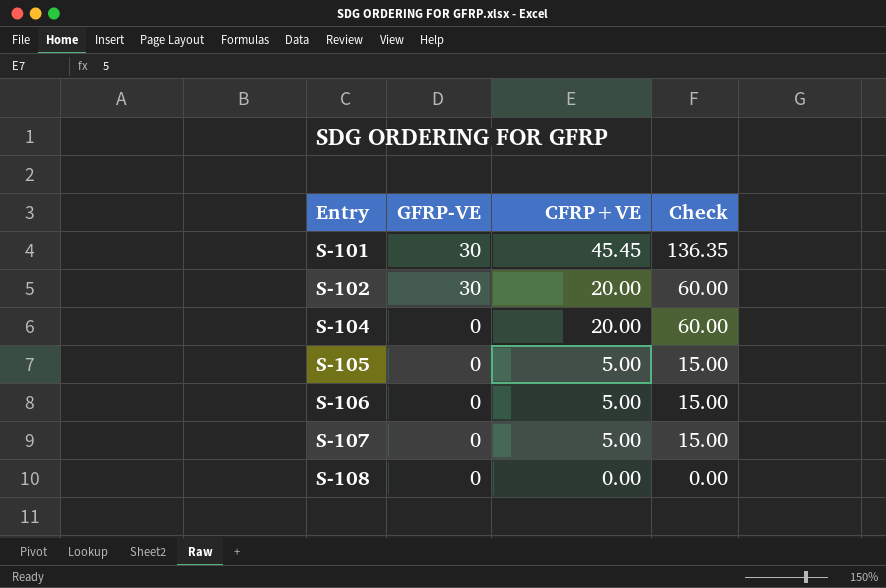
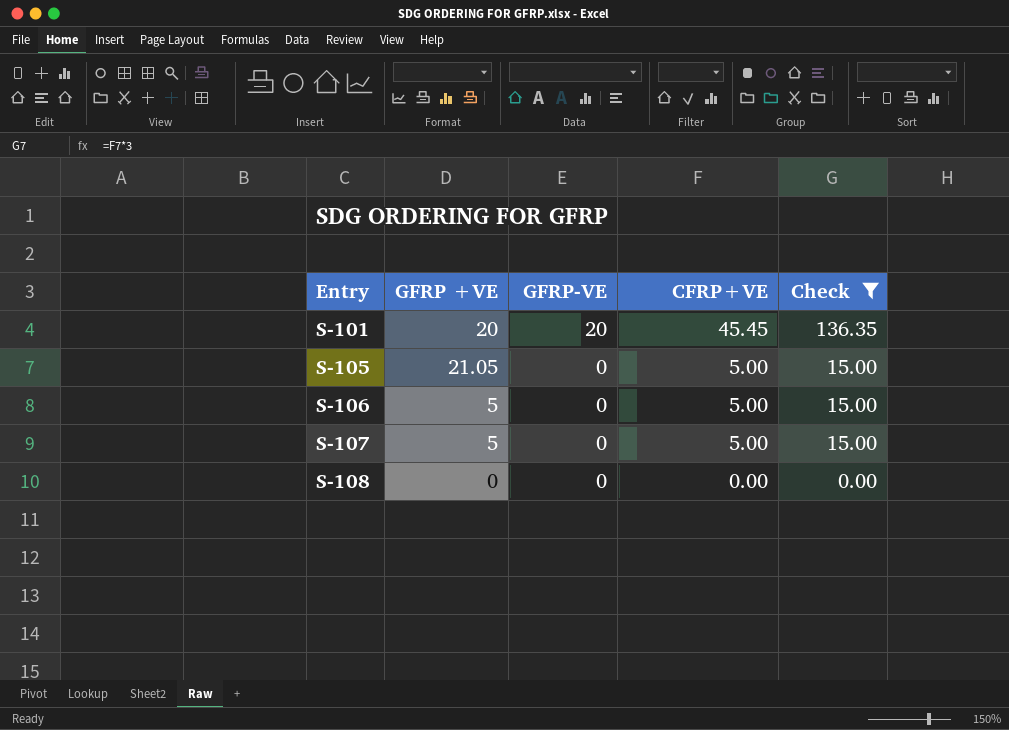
filter: none -> Check != 60.00
column GFRP +VE | position: none -> 2
S-101 | GFRP-VE: 30 -> 20

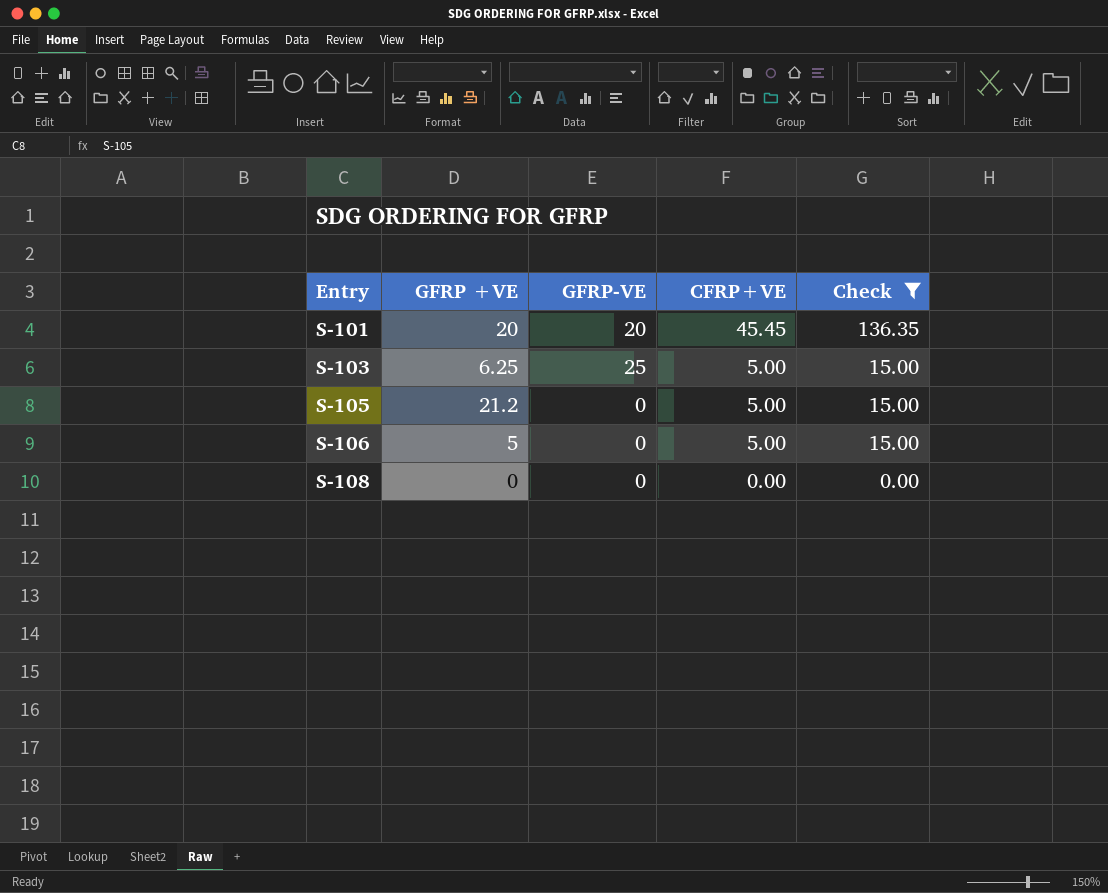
row S-107: 5 | 0 | 5.00 | 15.00 -> none
row S-103: none -> 6.25 | 25 | 5.00 | 15.00
S-105 | GFRP +VE: 21.05 -> 21.2

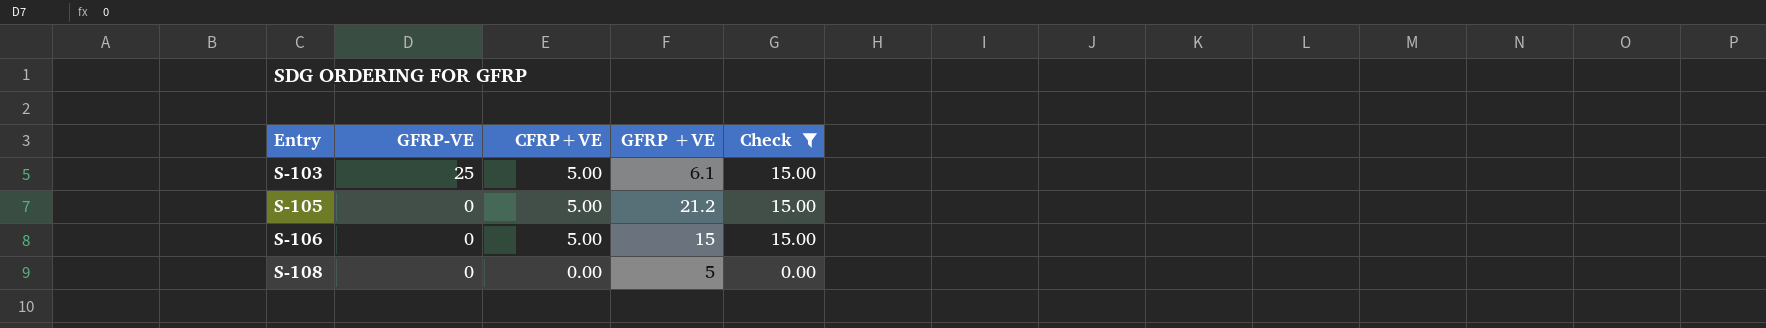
column GFRP +VE | position: 2 -> 4
row S-101: 20 | 20 | 45.45 | 136.35 -> none
S-103 | GFRP +VE: 6.25 -> 6.1
S-106 | GFRP +VE: 5 -> 15
S-108 | GFRP +VE: 0 -> 5

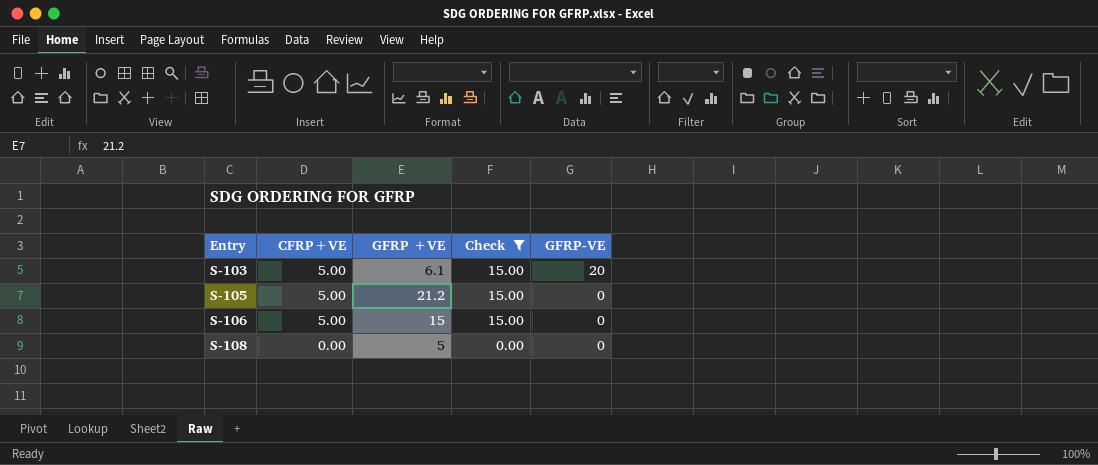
column GFRP-VE | position: 2 -> 5
S-103 | GFRP-VE: 25 -> 20

